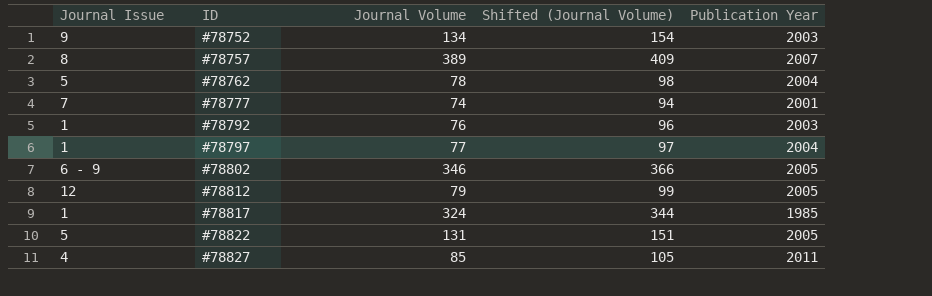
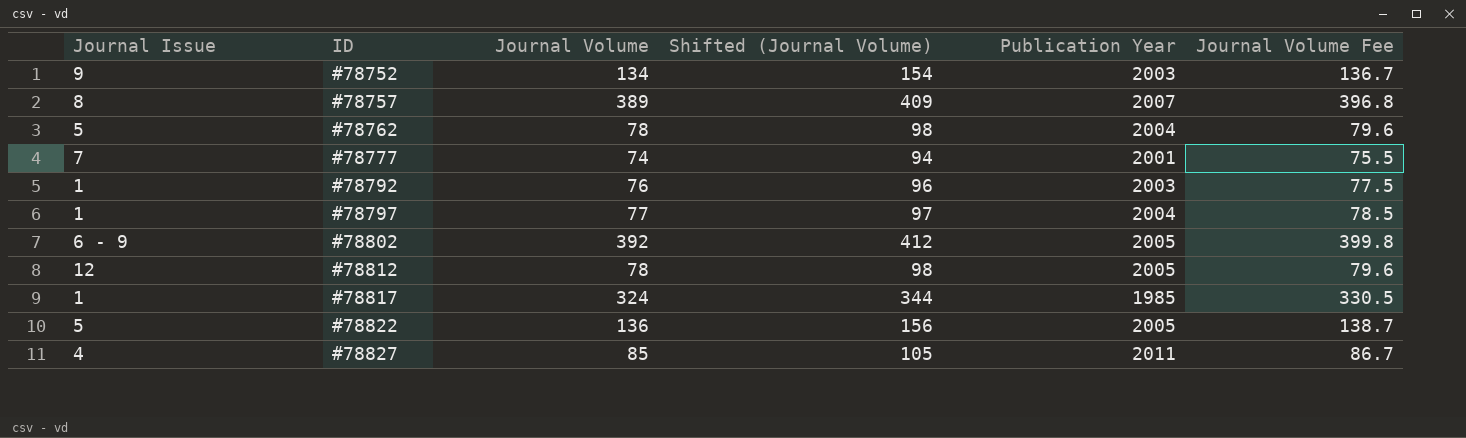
column Journal Volume Fee | formula: none -> [Journal Volume] * 1.02
#78802 | Journal Volume: 346 -> 392
#78802 | Shifted (Journal Volume): 366 -> 412
#78812 | Journal Volume: 79 -> 78
#78812 | Shifted (Journal Volume): 99 -> 98
#78822 | Journal Volume: 131 -> 136
#78822 | Shifted (Journal Volume): 151 -> 156

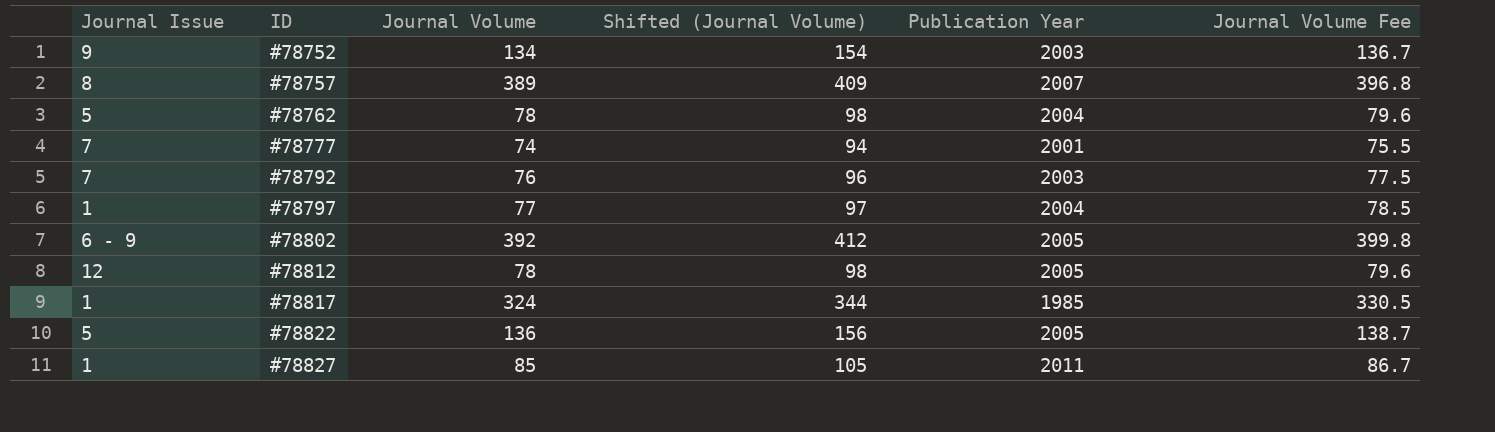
#78792 | Journal Issue: 1 -> 7
#78827 | Journal Issue: 4 -> 1

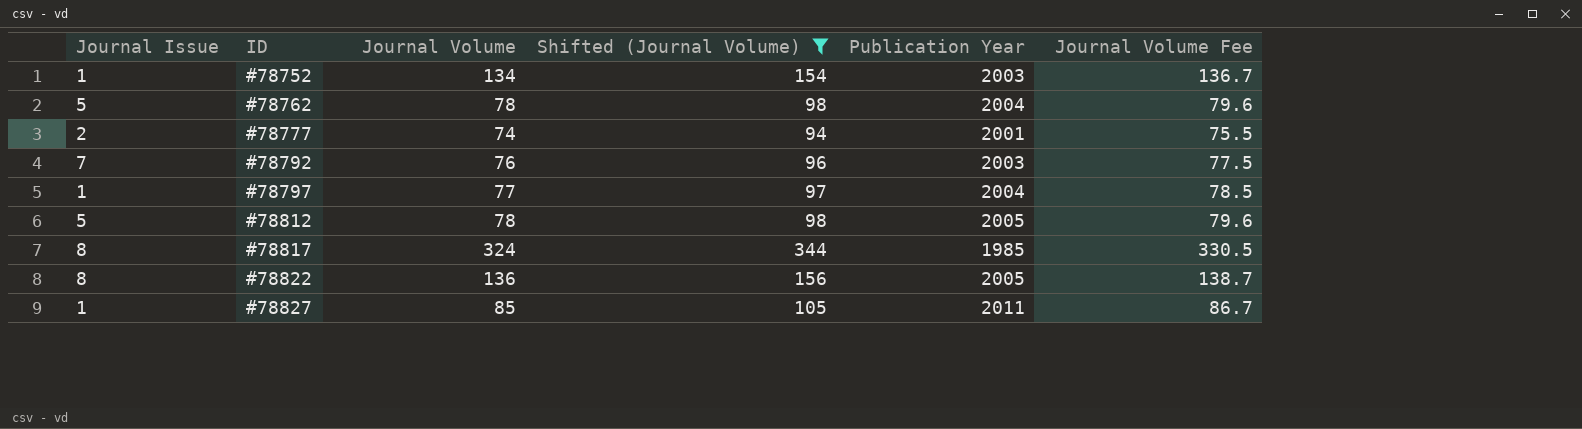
filter: none -> Shifted (Journal Volume) <= 344
#78752 | Journal Issue: 9 -> 1
#78777 | Journal Issue: 7 -> 2
#78812 | Journal Issue: 12 -> 5
#78817 | Journal Issue: 1 -> 8
#78822 | Journal Issue: 5 -> 8

